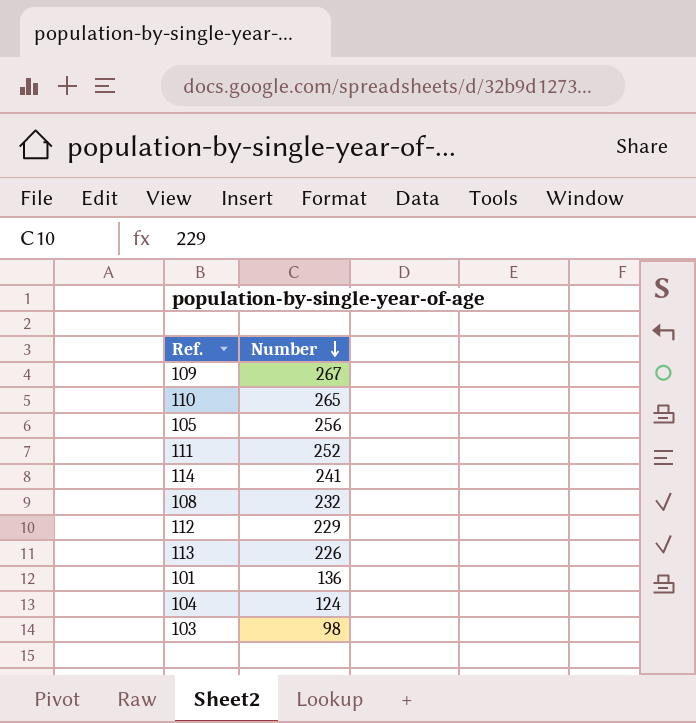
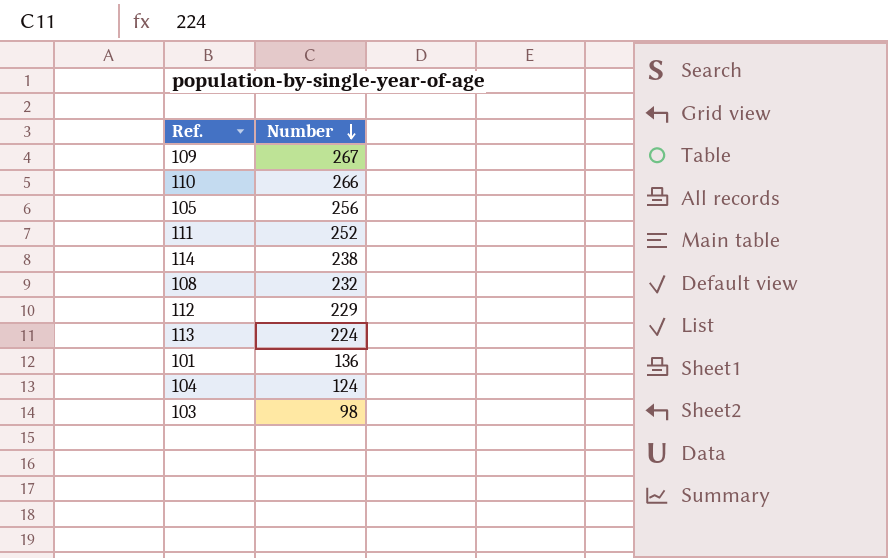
110 | Number: 265 -> 266
114 | Number: 241 -> 238
113 | Number: 226 -> 224

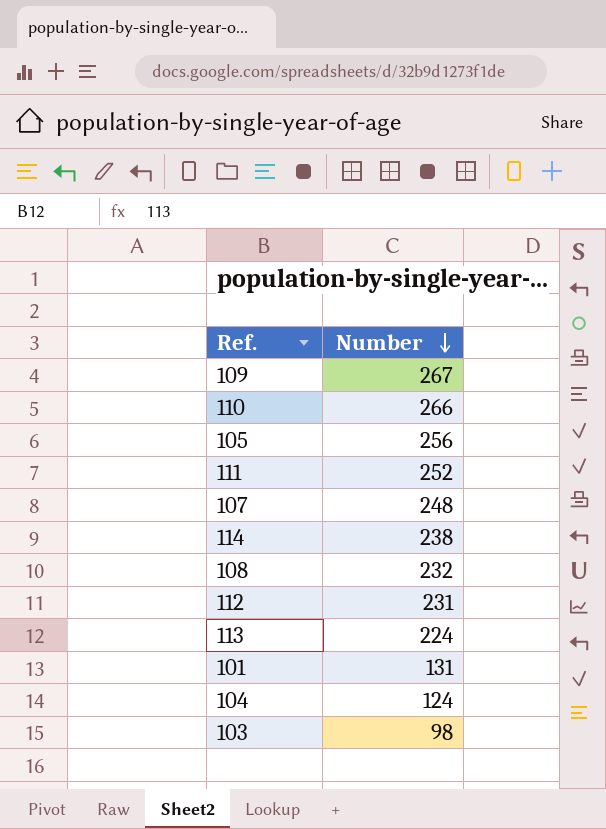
row 107: none -> 248
112 | Number: 229 -> 231
101 | Number: 136 -> 131

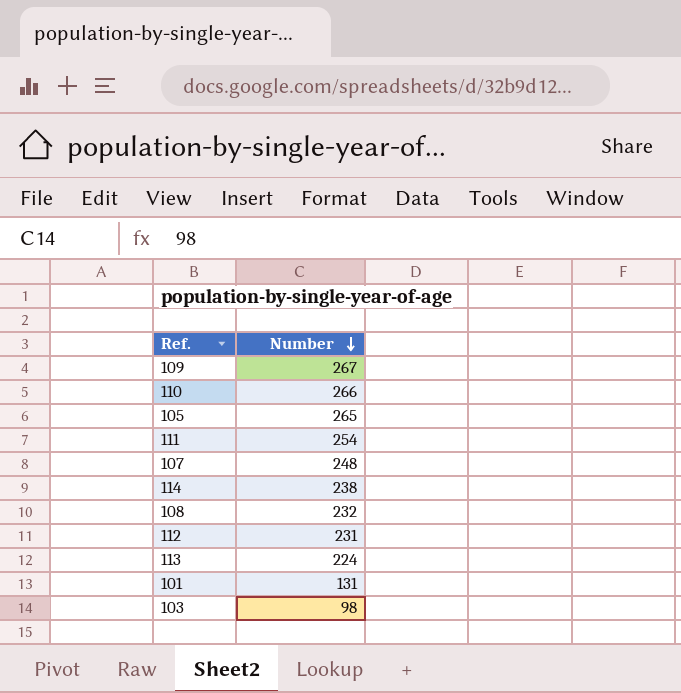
row 104: 124 -> none
105 | Number: 256 -> 265
111 | Number: 252 -> 254

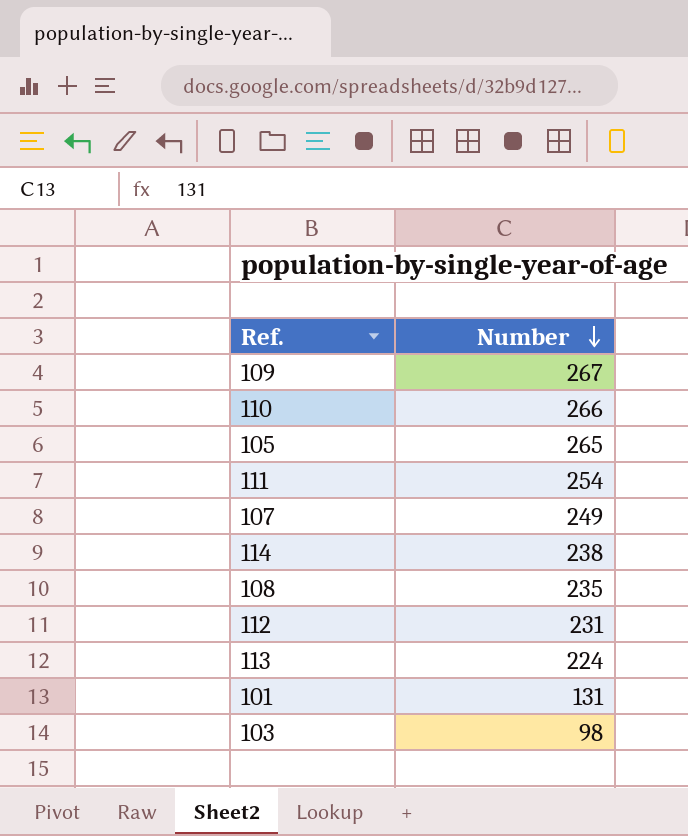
107 | Number: 248 -> 249
108 | Number: 232 -> 235

